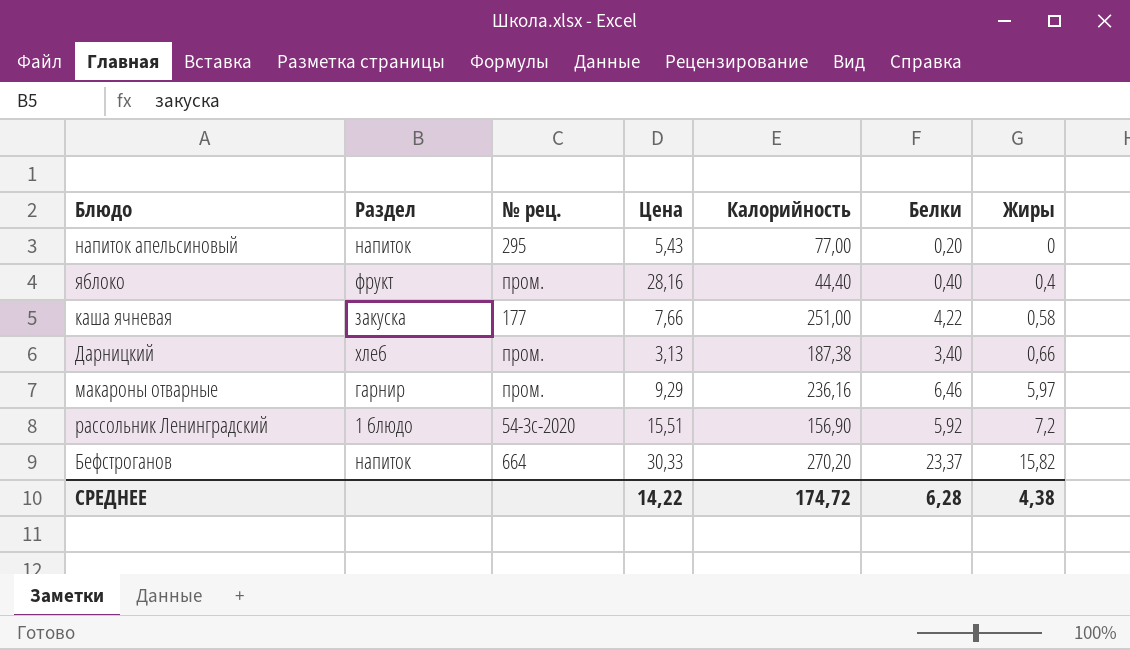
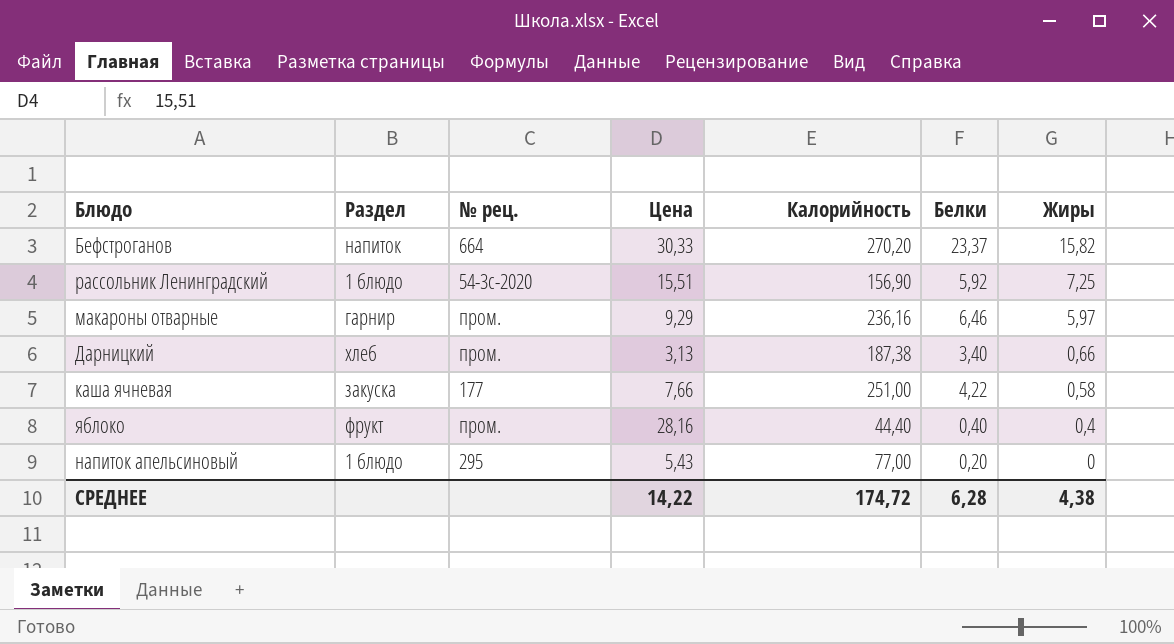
row order: Жиры ascending -> Жиры descending
рассольник Ленинградский | Жиры: 7,2 -> 7,25
напиток апельсиновый | Раздел: напиток -> 1 блюдо

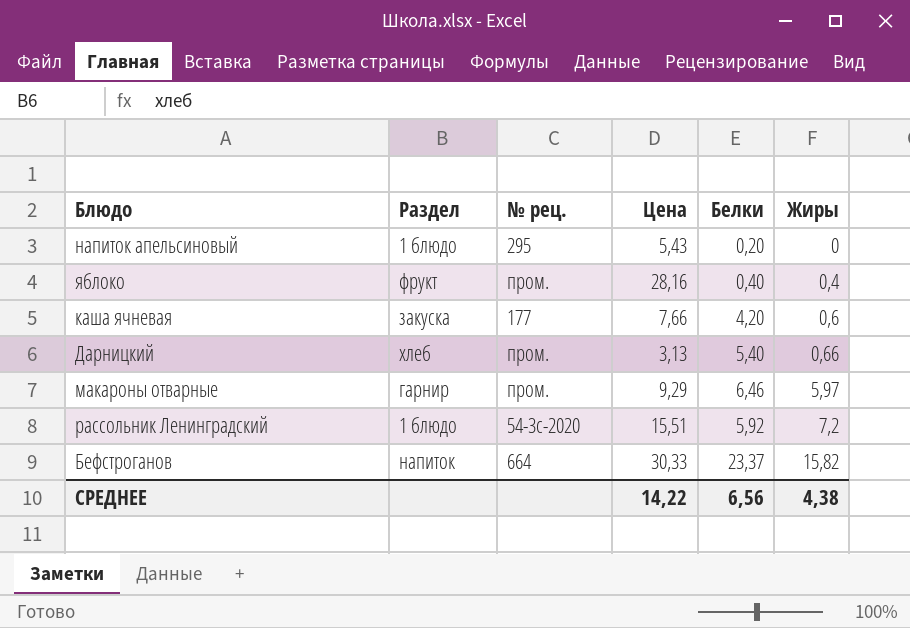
row order: Жиры descending -> Жиры ascending
column Калорийность | position: 5 -> none
каша ячневая | Белки: 4,22 -> 4,20
каша ячневая | Жиры: 0,58 -> 0,6
Дарницкий | Белки: 3,40 -> 5,40
рассольник Ленинградский | Жиры: 7,25 -> 7,2
СРЕДНЕЕ | Белки: 6,28 -> 6,56

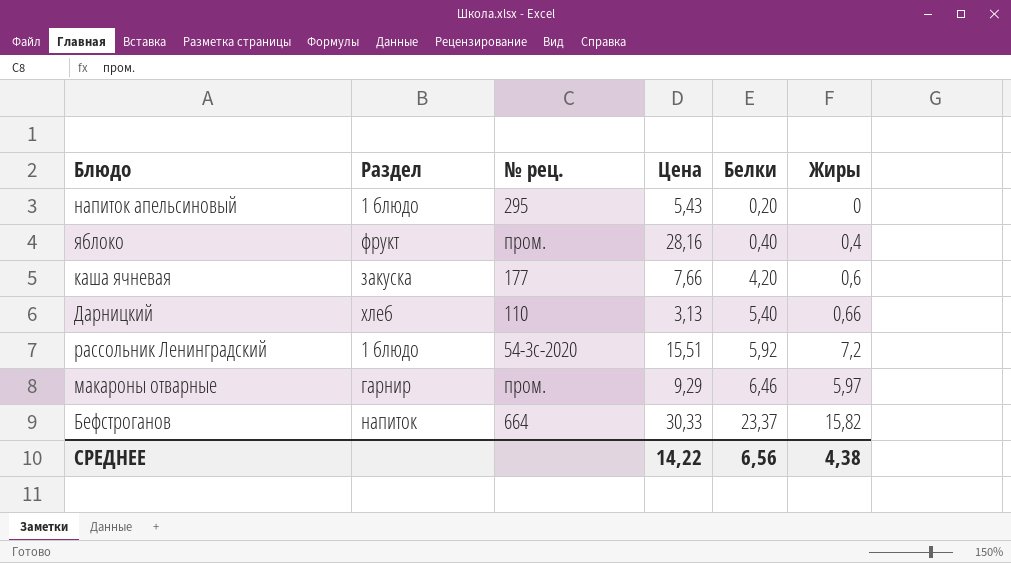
row order: Жиры ascending -> Белки ascending
Дарницкий | № рец.: пром. -> 110

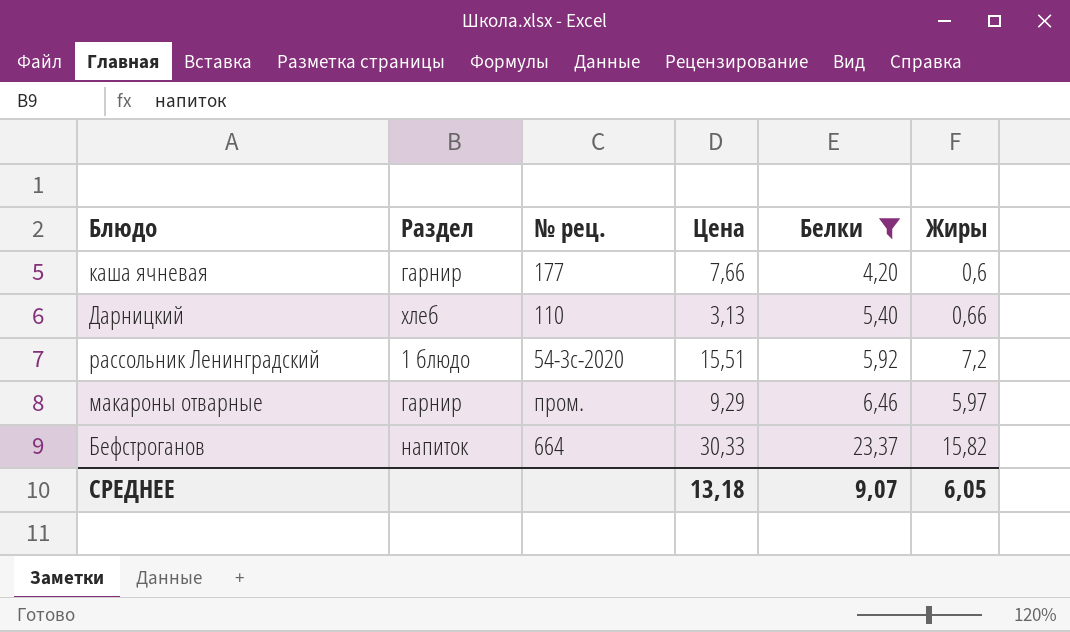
filter: none -> Белки >= 4,20
каша ячневая | Раздел: закуска -> гарнир
СРЕДНЕЕ | Цена: 14,22 -> 13,18
СРЕДНЕЕ | Белки: 6,56 -> 9,07
СРЕДНЕЕ | Жиры: 4,38 -> 6,05

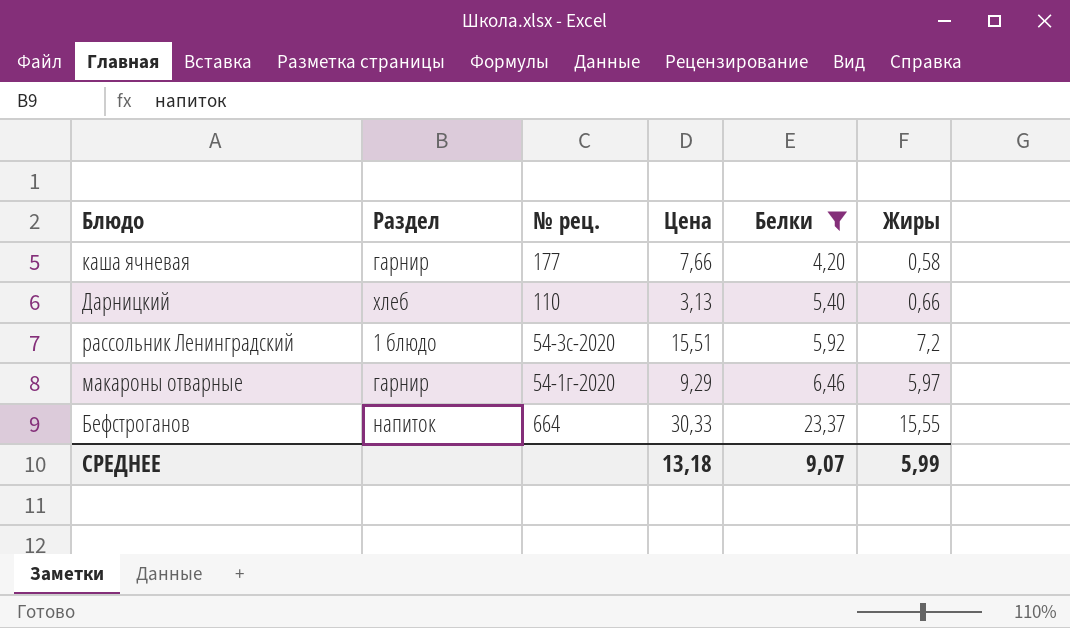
каша ячневая | Жиры: 0,6 -> 0,58
макароны отварные | № рец.: пром. -> 54-1г-2020
Бефстроганов | Жиры: 15,82 -> 15,55
СРЕДНЕЕ | Жиры: 6,05 -> 5,99

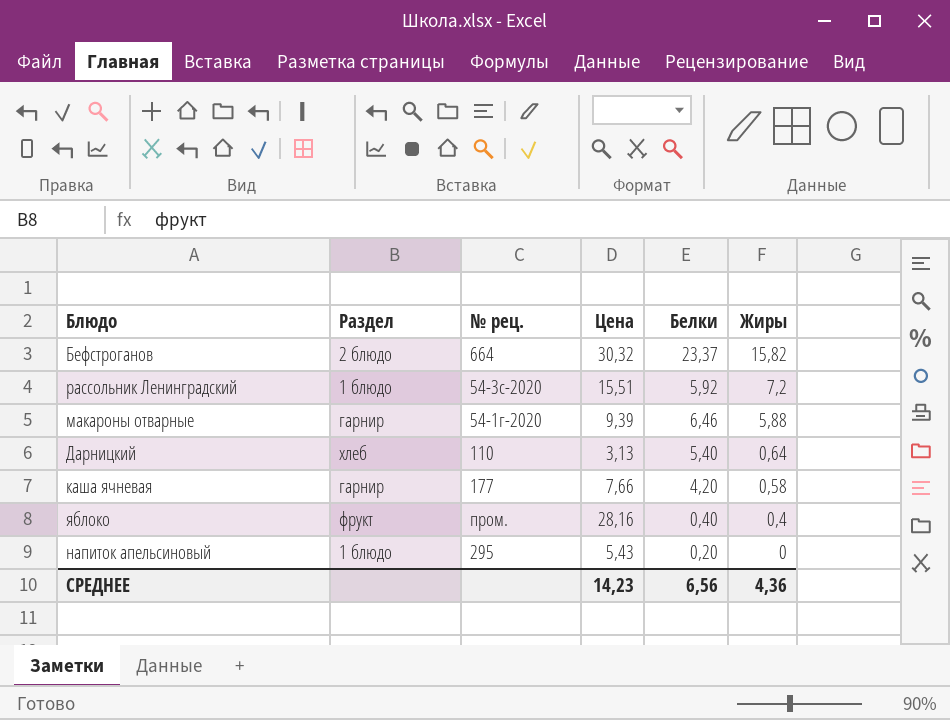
filter: Белки >= 4,20 -> none
row order: Белки ascending -> Жиры descending
Бефстроганов | Раздел: напиток -> 2 блюдо
Бефстроганов | Цена: 30,33 -> 30,32
Бефстроганов | Жиры: 15,55 -> 15,82
макароны отварные | Цена: 9,29 -> 9,39
макароны отварные | Жиры: 5,97 -> 5,88
Дарницкий | Жиры: 0,66 -> 0,64
СРЕДНЕЕ | Цена: 13,18 -> 14,23
СРЕДНЕЕ | Белки: 9,07 -> 6,56
СРЕДНЕЕ | Жиры: 5,99 -> 4,36

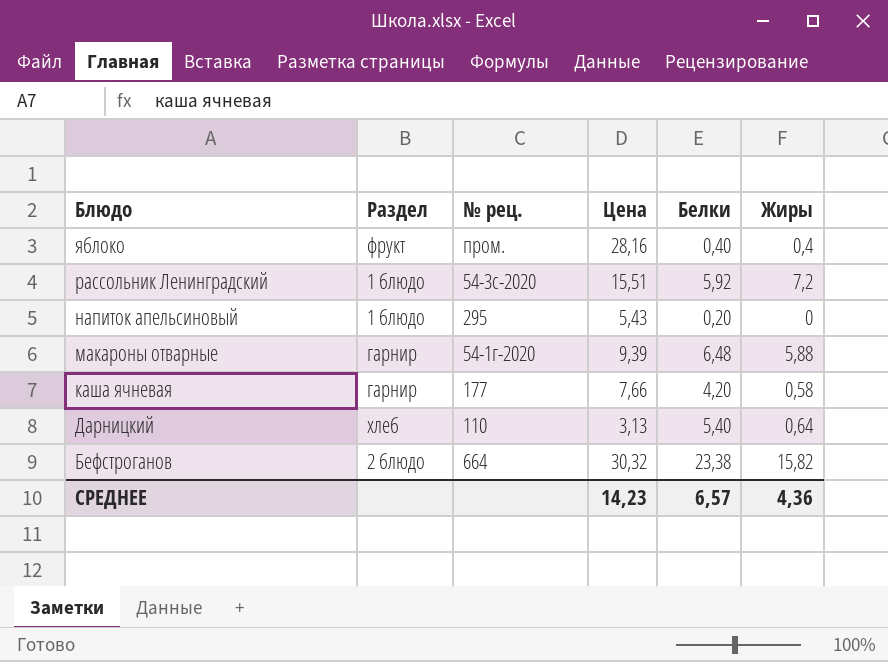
row order: Жиры descending -> Блюдо descending
макароны отварные | Белки: 6,46 -> 6,48
Бефстроганов | Белки: 23,37 -> 23,38
СРЕДНЕЕ | Белки: 6,56 -> 6,57

